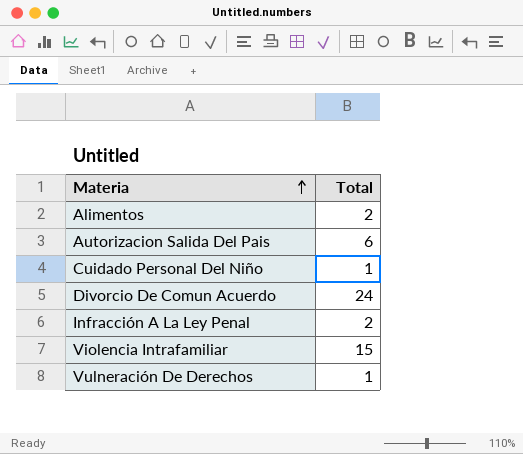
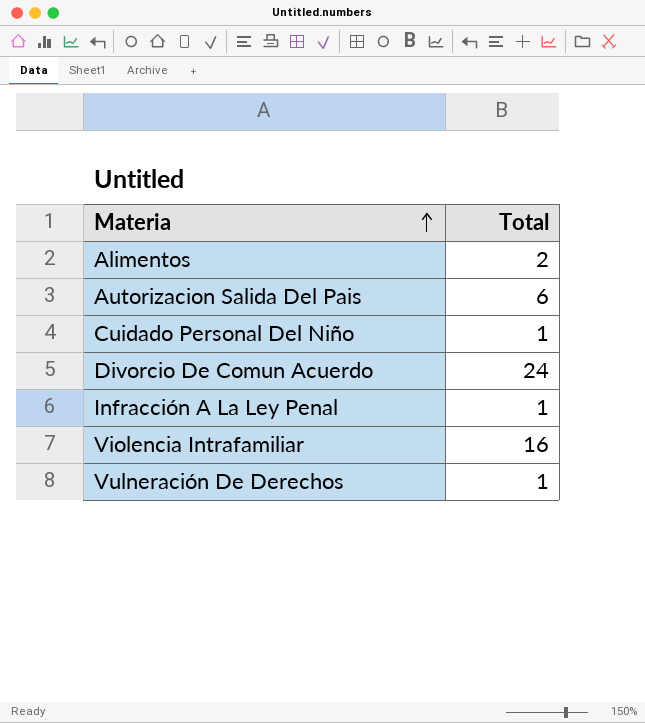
Infracción A La Ley Penal | Total: 2 -> 1
Violencia Intrafamiliar | Total: 15 -> 16

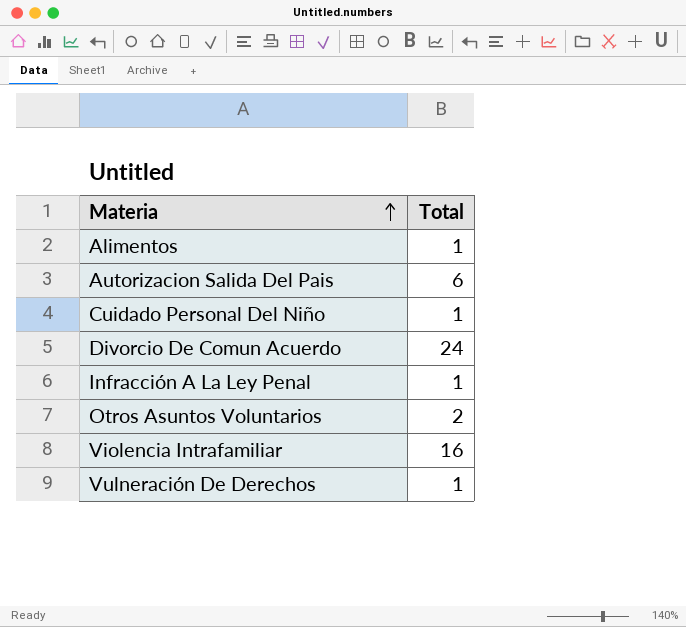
Alimentos | Total: 2 -> 1
row Otros Asuntos Voluntarios: none -> 2

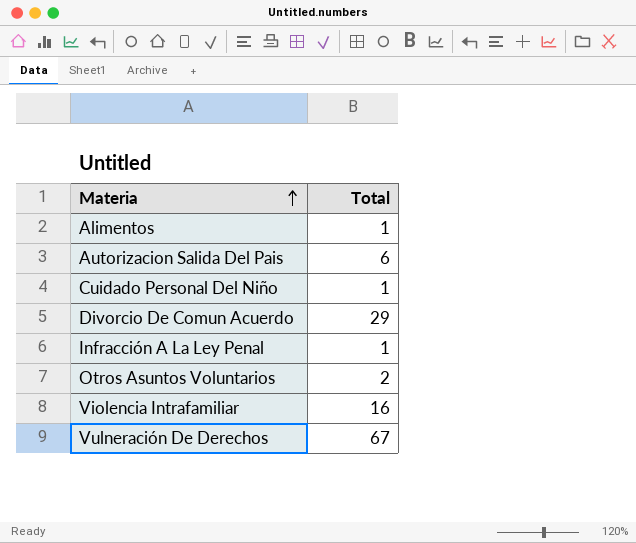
Divorcio De Comun Acuerdo | Total: 24 -> 29
Vulneración De Derechos | Total: 1 -> 67

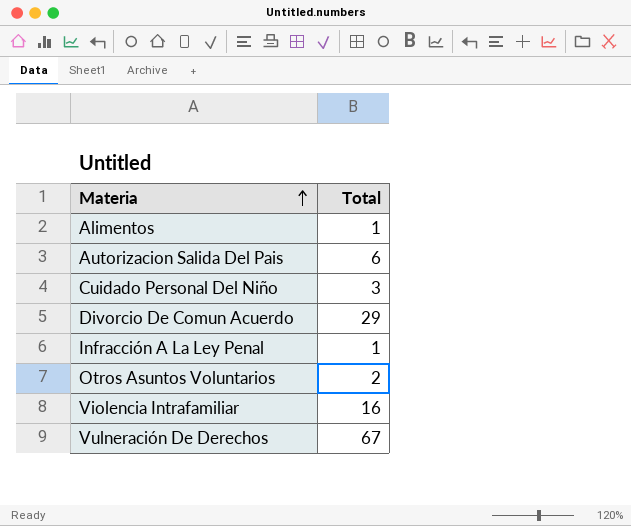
Cuidado Personal Del Niño | Total: 1 -> 3

